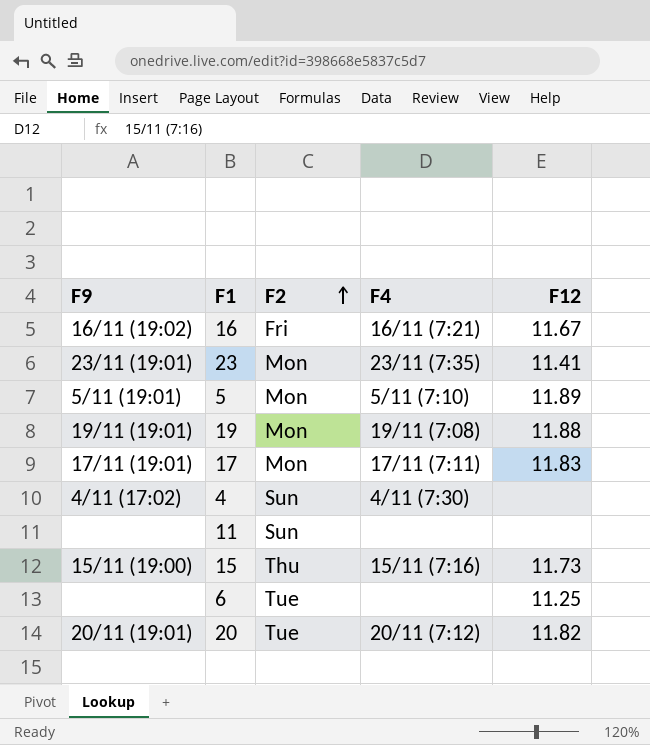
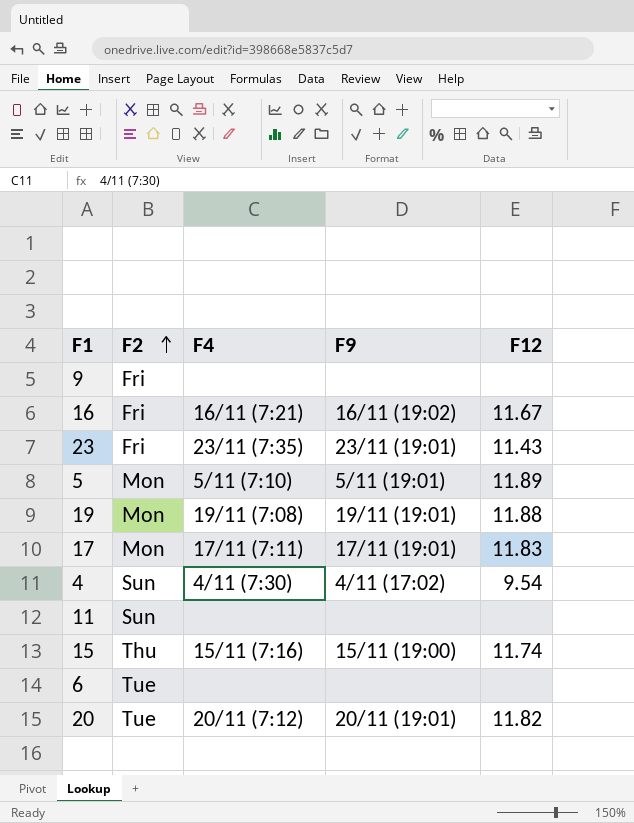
column F9 | position: 1 -> 4
row 9: none -> Fri | none | none | none
23 | F2: Mon -> Fri
23 | F12: 11.41 -> 11.43
4 | F12: none -> 9.54
15 | F12: 11.73 -> 11.74
6 | F12: 11.25 -> none

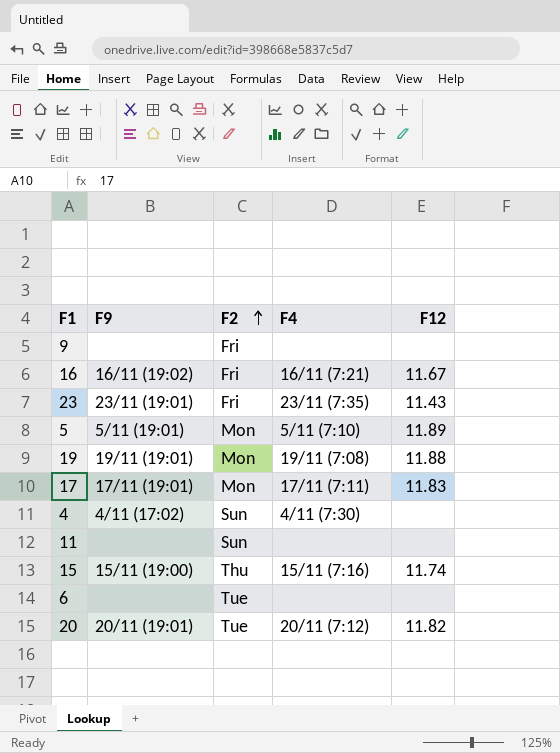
column F9 | position: 4 -> 2
4 | F12: 9.54 -> none

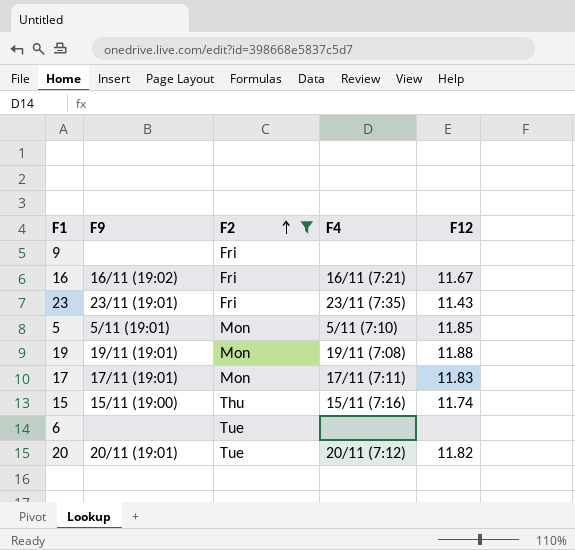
filter: none -> F2 != Sun
5 | F12: 11.89 -> 11.85

